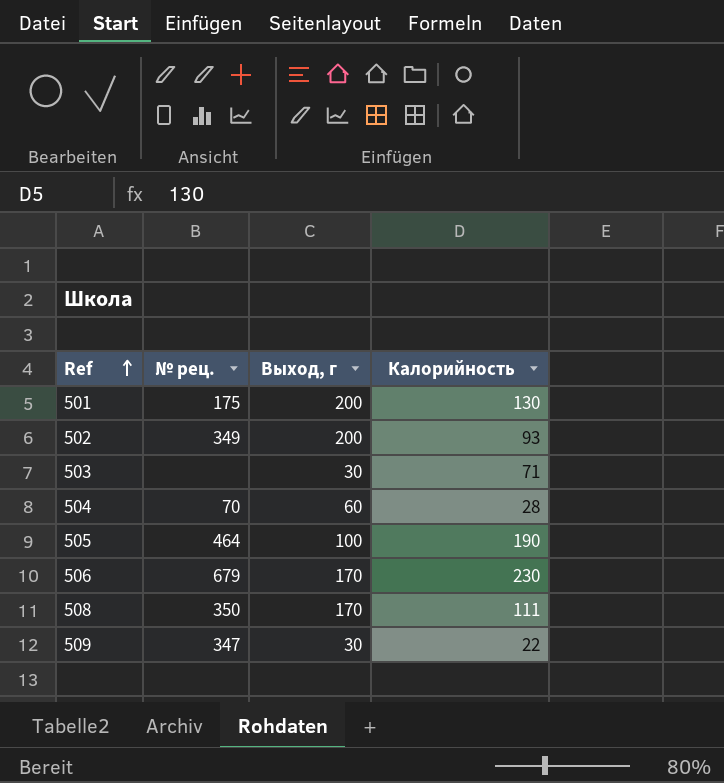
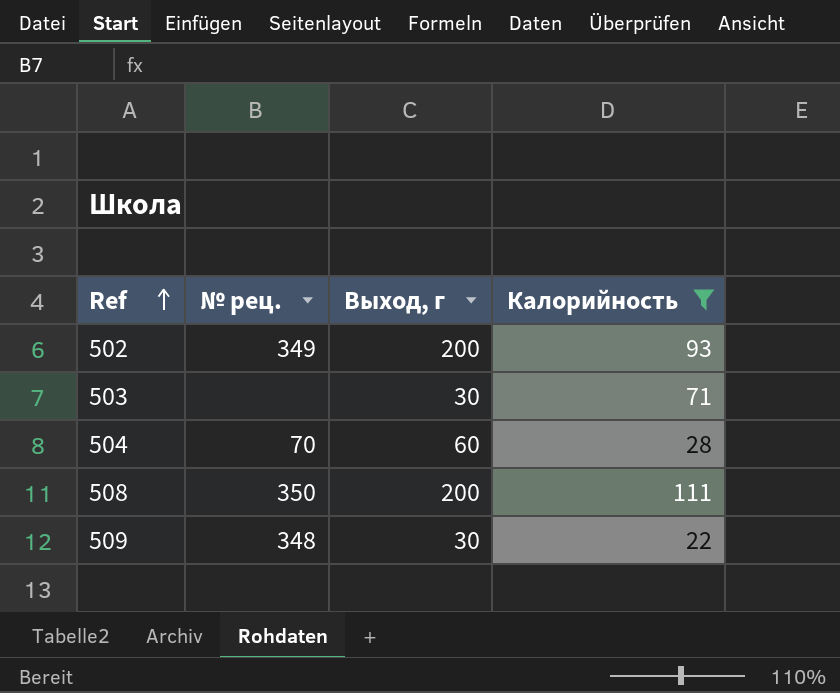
filter: none -> Калорийность <= 111
508 | Выход, г: 170 -> 200
509 | № рец.: 347 -> 348

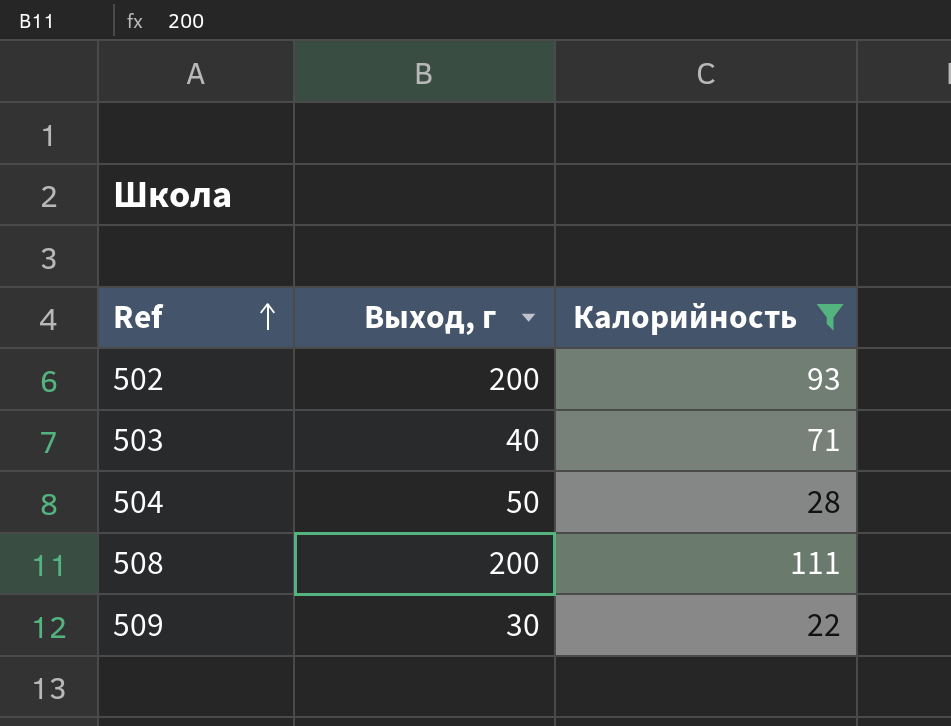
column № рец. | position: 2 -> none
503 | Выход, г: 30 -> 40
504 | Выход, г: 60 -> 50

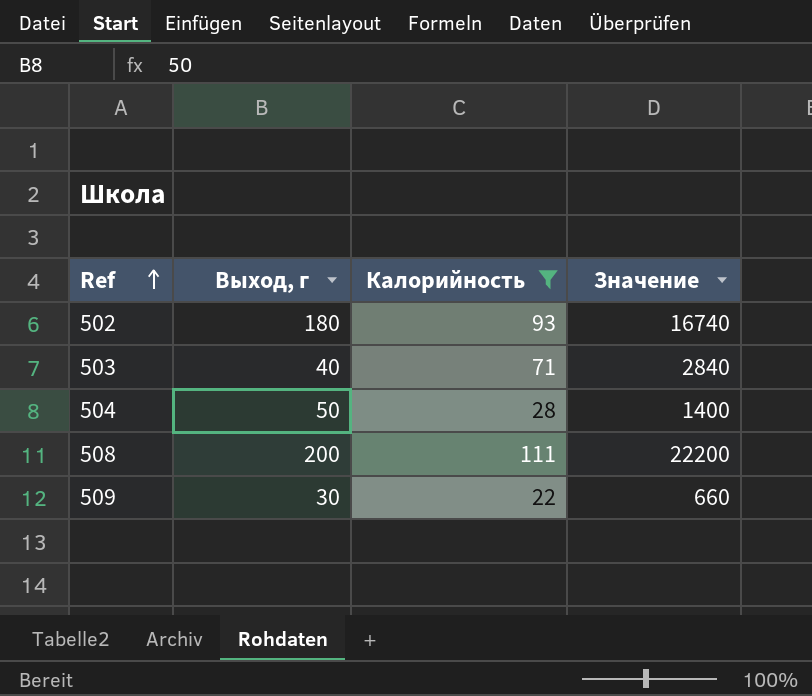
column Значение | formula: none -> [Выход, г] * [Калорийность]
502 | Выход, г: 200 -> 180

